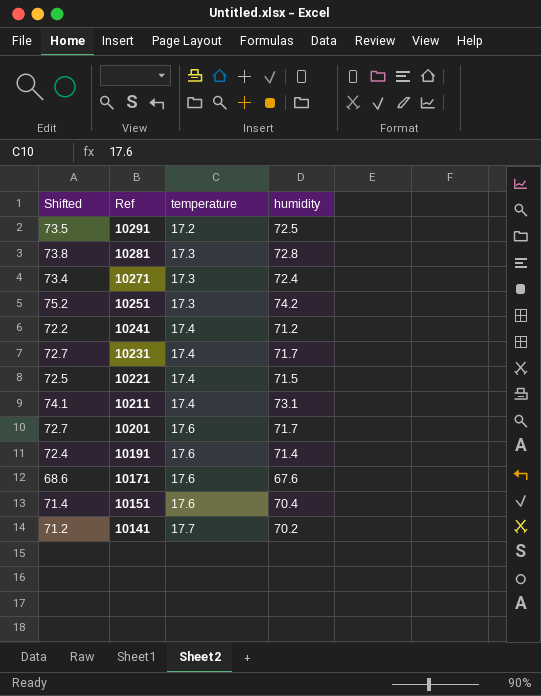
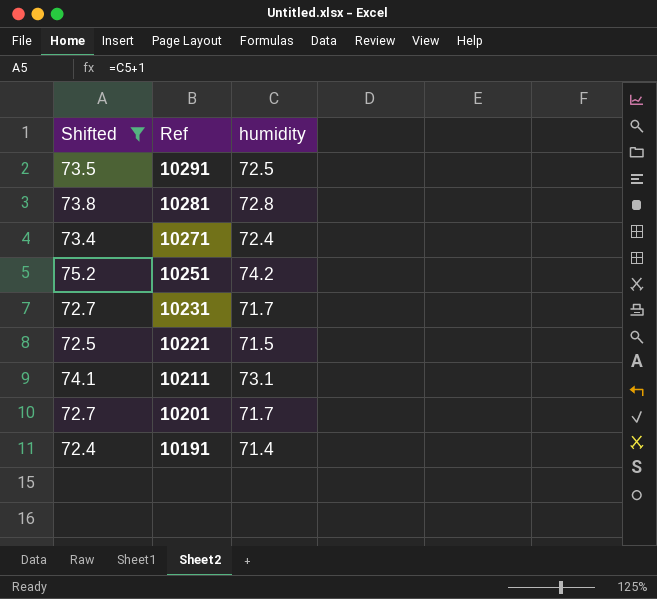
filter: none -> Shifted >= 72.4
column temperature | position: 3 -> none

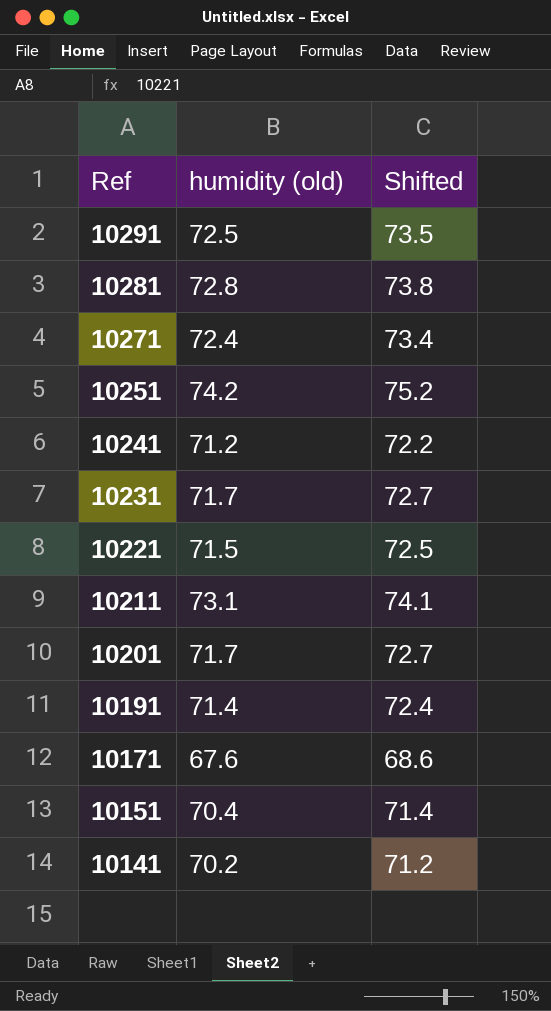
filter: Shifted >= 72.4 -> none
column name: humidity -> humidity (old)
column Shifted | position: 1 -> 3

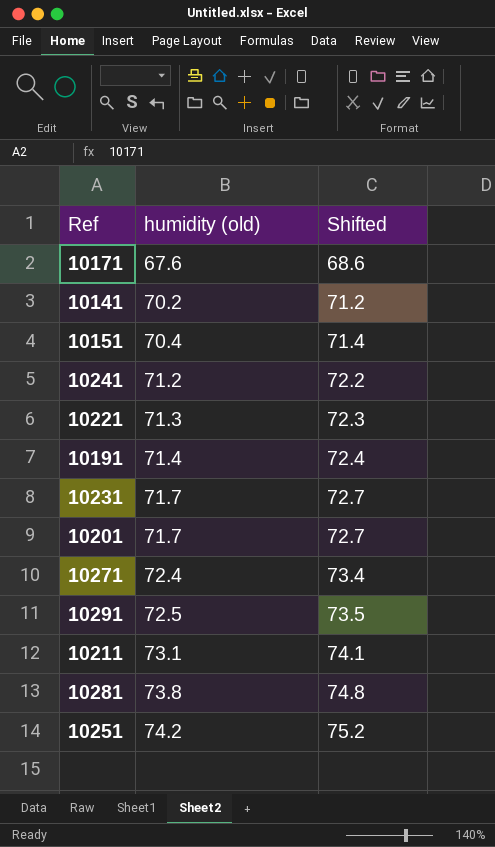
row order: Ref descending -> humidity (old) ascending
10221 | humidity (old): 71.5 -> 71.3
10221 | Shifted: 72.5 -> 72.3
10281 | humidity (old): 72.8 -> 73.8
10281 | Shifted: 73.8 -> 74.8

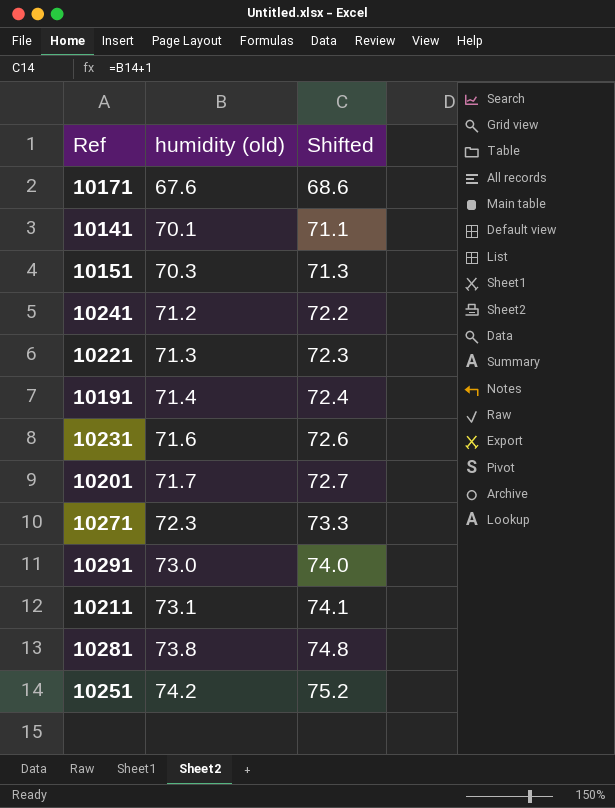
10141 | humidity (old): 70.2 -> 70.1
10141 | Shifted: 71.2 -> 71.1
10151 | humidity (old): 70.4 -> 70.3
10151 | Shifted: 71.4 -> 71.3
10231 | humidity (old): 71.7 -> 71.6
10231 | Shifted: 72.7 -> 72.6
10271 | humidity (old): 72.4 -> 72.3
10271 | Shifted: 73.4 -> 73.3
10291 | humidity (old): 72.5 -> 73.0
10291 | Shifted: 73.5 -> 74.0

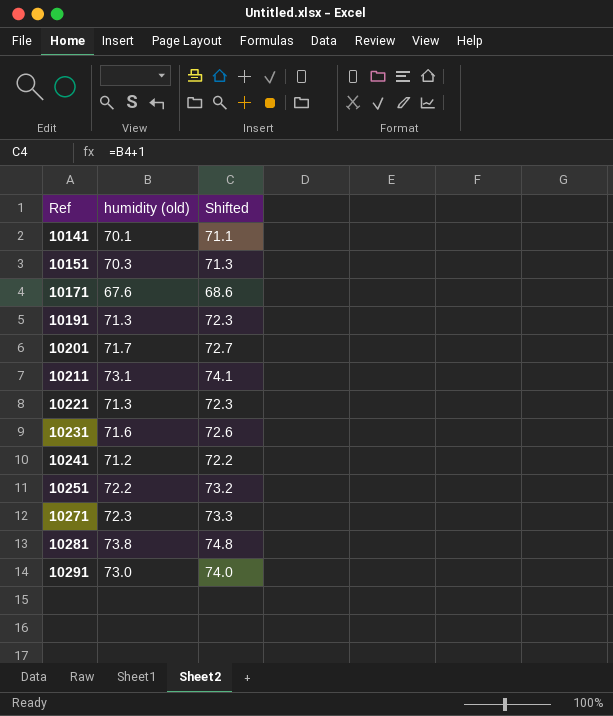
row order: humidity (old) ascending -> Ref ascending
10191 | humidity (old): 71.4 -> 71.3
10191 | Shifted: 72.4 -> 72.3
10251 | humidity (old): 74.2 -> 72.2
10251 | Shifted: 75.2 -> 73.2

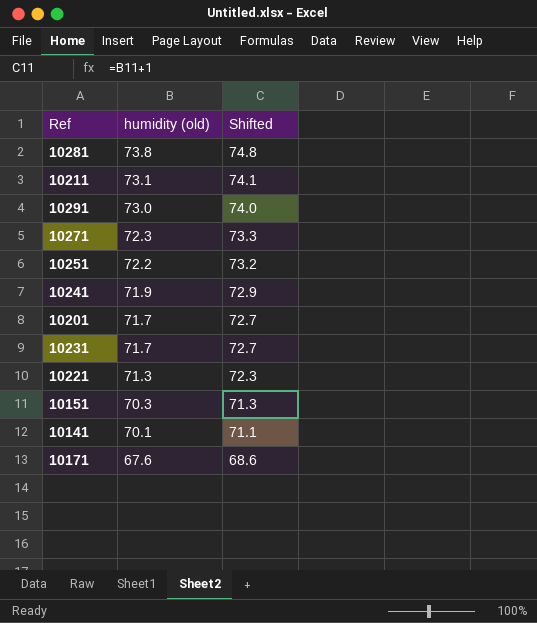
row order: Ref ascending -> humidity (old) descending
row 10191: 71.3 | 72.3 -> none
10241 | humidity (old): 71.2 -> 71.9
10241 | Shifted: 72.2 -> 72.9
10231 | humidity (old): 71.6 -> 71.7
10231 | Shifted: 72.6 -> 72.7

